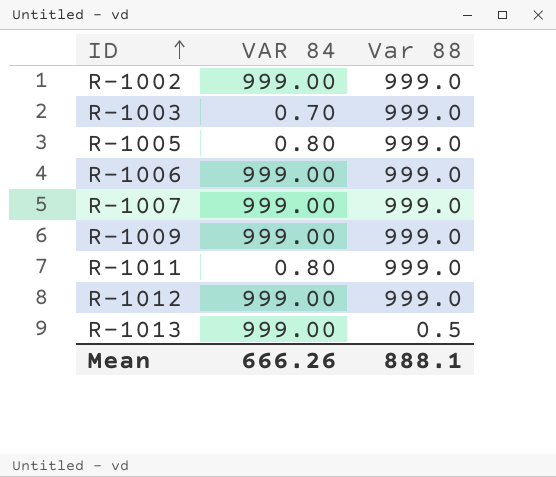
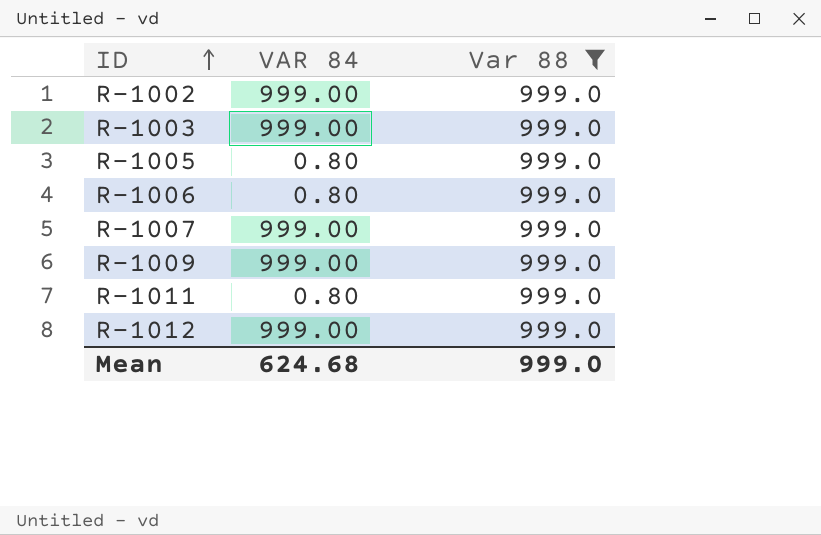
filter: none -> Var 88 = 999.0
R-1003 | VAR 84: 0.70 -> 999.00
R-1006 | VAR 84: 999.00 -> 0.80
Mean | VAR 84: 666.26 -> 624.68
Mean | Var 88: 888.1 -> 999.0

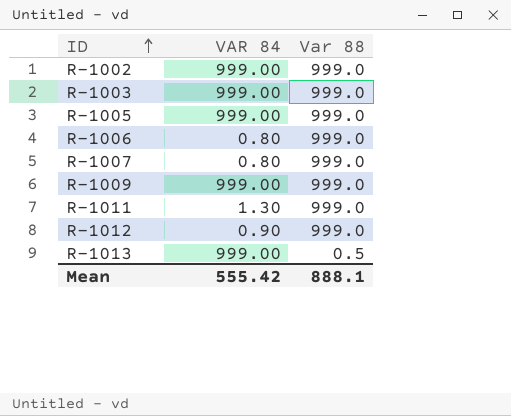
filter: Var 88 = 999.0 -> none
R-1005 | VAR 84: 0.80 -> 999.00
R-1007 | VAR 84: 999.00 -> 0.80
R-1011 | VAR 84: 0.80 -> 1.30
R-1012 | VAR 84: 999.00 -> 0.90
Mean | VAR 84: 624.68 -> 555.42
Mean | Var 88: 999.0 -> 888.1

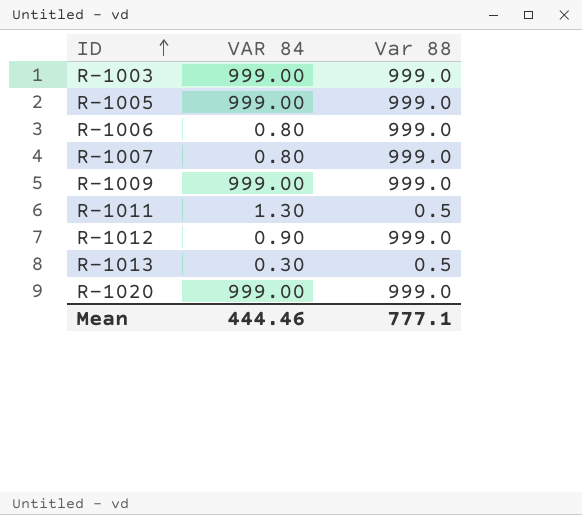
row R-1002: 999.00 | 999.0 -> none
R-1011 | Var 88: 999.0 -> 0.5
R-1013 | VAR 84: 999.00 -> 0.30
row R-1020: none -> 999.00 | 999.0
Mean | VAR 84: 555.42 -> 444.46
Mean | Var 88: 888.1 -> 777.1

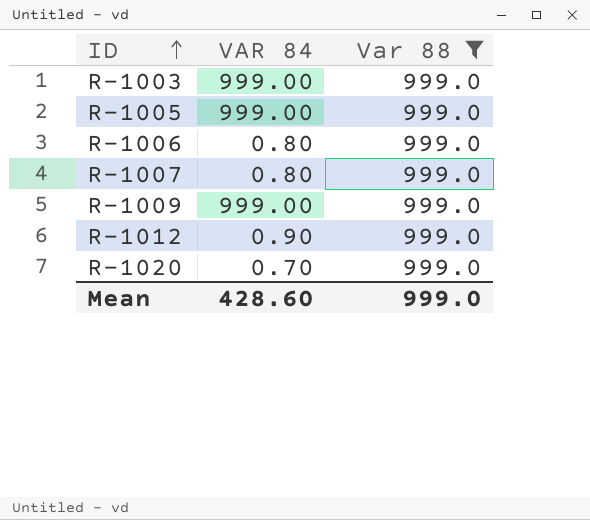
filter: none -> Var 88 = 999.0
R-1020 | VAR 84: 999.00 -> 0.70
Mean | VAR 84: 444.46 -> 428.60
Mean | Var 88: 777.1 -> 999.0

